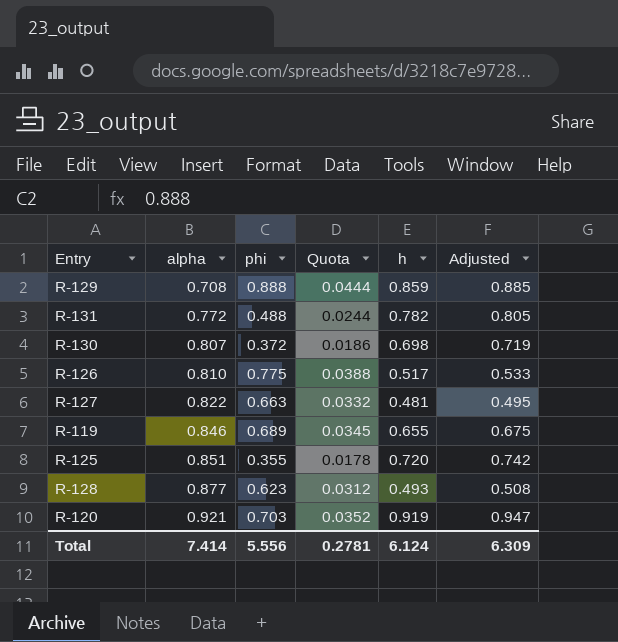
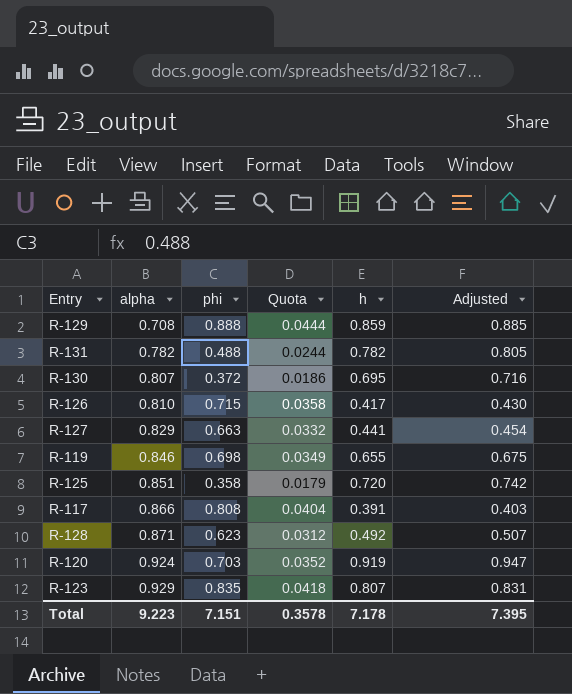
R-131 | alpha: 0.772 -> 0.782
R-130 | h: 0.698 -> 0.695
R-130 | Adjusted: 0.719 -> 0.716
R-126 | phi: 0.775 -> 0.715
R-126 | Quota: 0.0388 -> 0.0358
R-126 | h: 0.517 -> 0.417
R-126 | Adjusted: 0.533 -> 0.430
R-127 | alpha: 0.822 -> 0.829
R-127 | h: 0.481 -> 0.441
R-127 | Adjusted: 0.495 -> 0.454
R-119 | phi: 0.689 -> 0.698
R-119 | Quota: 0.0345 -> 0.0349
R-125 | phi: 0.355 -> 0.358
R-125 | Quota: 0.0178 -> 0.0179
row R-117: none -> 0.866 | 0.808 | 0.0404 | 0.391 | 0.403
R-128 | alpha: 0.877 -> 0.871
R-128 | h: 0.493 -> 0.492
R-128 | Adjusted: 0.508 -> 0.507
R-120 | alpha: 0.921 -> 0.924
row R-123: none -> 0.929 | 0.835 | 0.0418 | 0.807 | 0.831
Total | alpha: 7.414 -> 9.223
Total | phi: 5.556 -> 7.151
Total | Quota: 0.2781 -> 0.3578
Total | h: 6.124 -> 7.178
Total | Adjusted: 6.309 -> 7.395

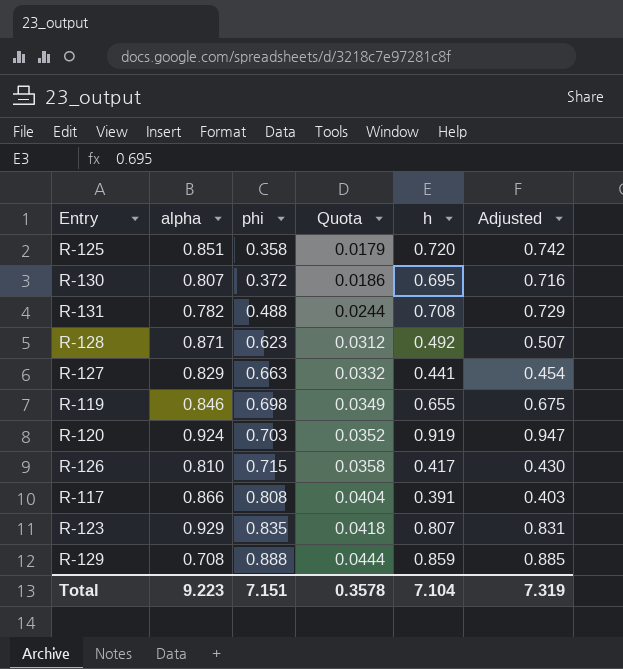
row order: alpha ascending -> phi ascending
R-131 | h: 0.782 -> 0.708
R-131 | Adjusted: 0.805 -> 0.729
Total | h: 7.178 -> 7.104
Total | Adjusted: 7.395 -> 7.319

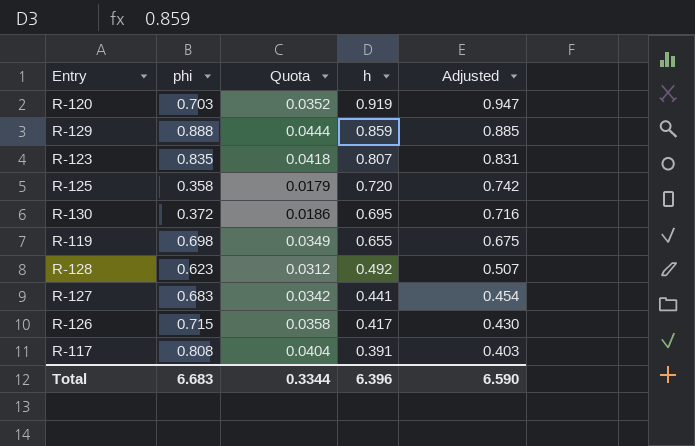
row order: phi ascending -> h descending
column alpha | position: 2 -> none
row R-131: 0.782 | 0.488 | 0.0244 | 0.708 | 0.729 -> none
R-127 | phi: 0.663 -> 0.683
R-127 | Quota: 0.0332 -> 0.0342
Total | phi: 7.151 -> 6.683
Total | Quota: 0.3578 -> 0.3344
Total | h: 7.104 -> 6.396
Total | Adjusted: 7.319 -> 6.590

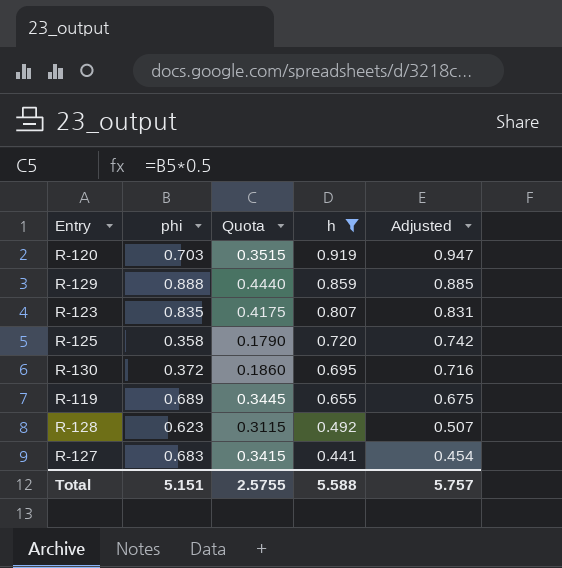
filter: none -> h >= 0.441
column Quota | formula: [phi] * 0.05 -> [phi] * 0.5
R-119 | phi: 0.698 -> 0.689
Total | phi: 6.683 -> 5.151
Total | Quota: 0.3344 -> 2.5755
Total | h: 6.396 -> 5.588
Total | Adjusted: 6.590 -> 5.757

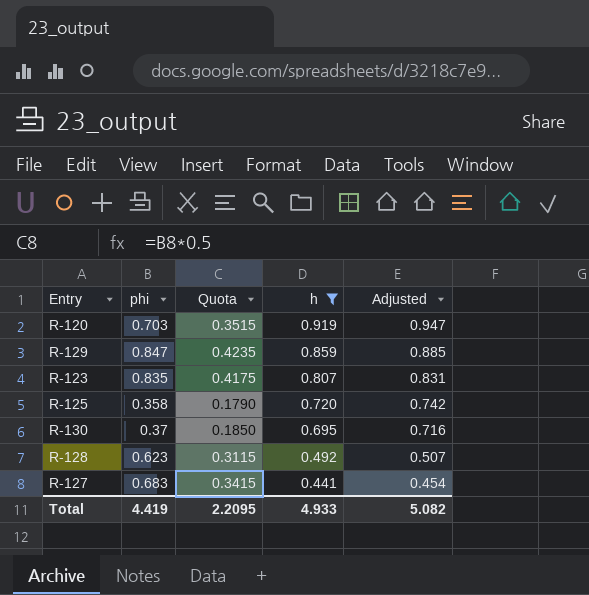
row R-119: 0.689 | 0.3445 | 0.655 | 0.675 -> none
R-129 | phi: 0.888 -> 0.847
R-129 | Quota: 0.4440 -> 0.4235
R-130 | phi: 0.372 -> 0.37
R-130 | Quota: 0.1860 -> 0.1850
Total | phi: 5.151 -> 4.419
Total | Quota: 2.5755 -> 2.2095
Total | h: 5.588 -> 4.933
Total | Adjusted: 5.757 -> 5.082

